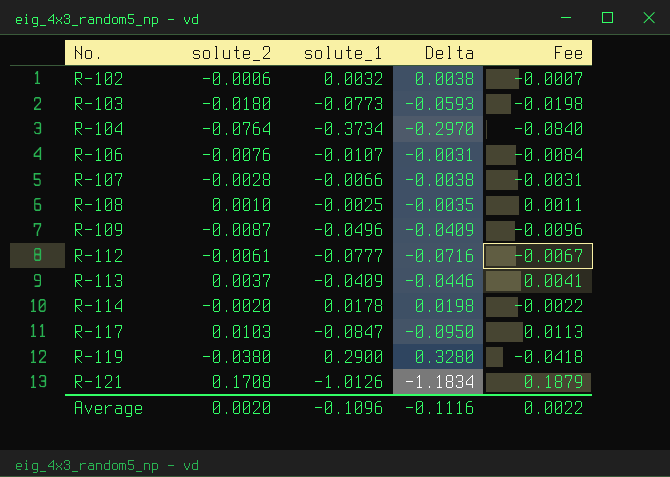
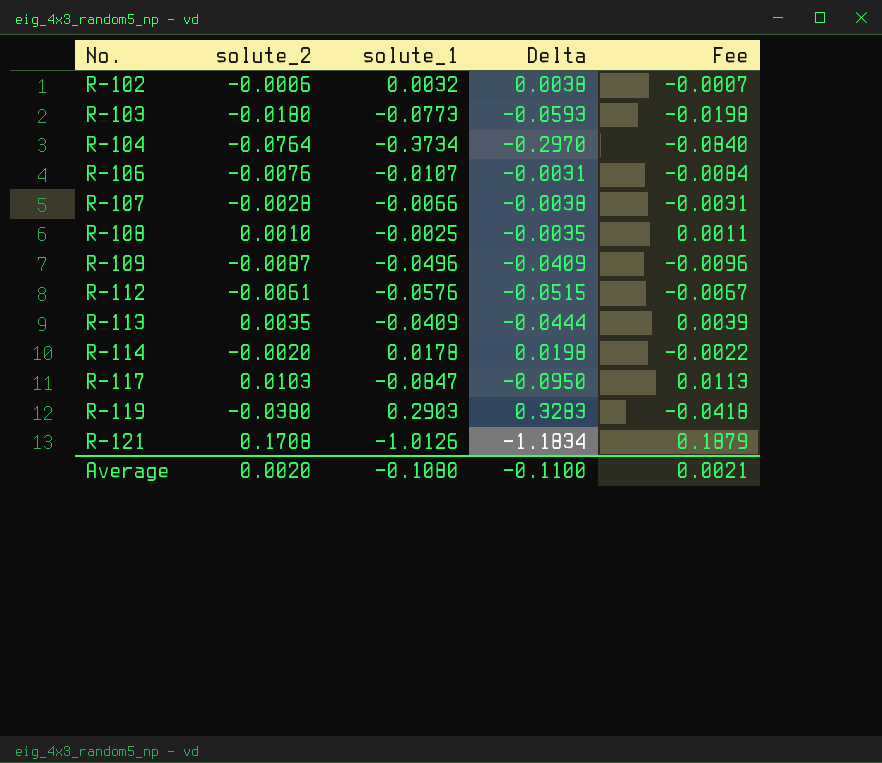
R-112 | solute_1: -0.0777 -> -0.0576
R-112 | Delta: -0.0716 -> -0.0515
R-113 | solute_2: 0.0037 -> 0.0035
R-113 | Delta: -0.0446 -> -0.0444
R-113 | Fee: 0.0041 -> 0.0039
R-119 | solute_1: 0.2900 -> 0.2903
R-119 | Delta: 0.3280 -> 0.3283
Average | solute_1: -0.1096 -> -0.1080
Average | Delta: -0.1116 -> -0.1100
Average | Fee: 0.0022 -> 0.0021

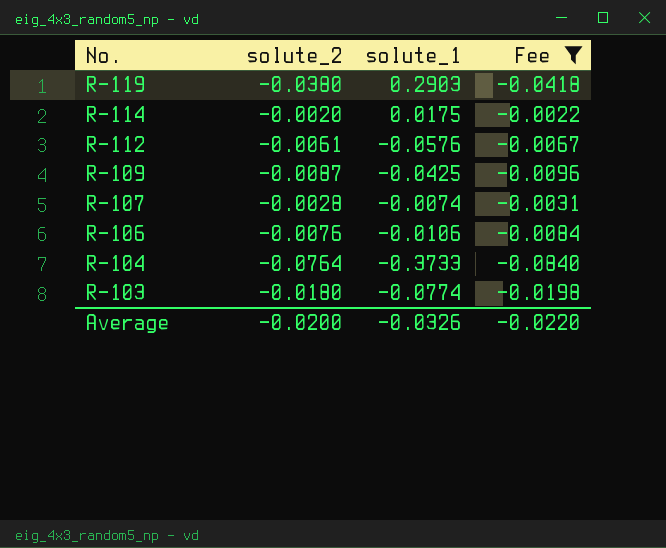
filter: none -> Fee <= -0.0022
row order: No. ascending -> No. descending
column Delta | formula: [solute_1] - [solute_2] -> none
R-114 | solute_1: 0.0178 -> 0.0175
R-109 | solute_1: -0.0496 -> -0.0425
R-107 | solute_1: -0.0066 -> -0.0074
R-106 | solute_1: -0.0107 -> -0.0106
R-104 | solute_1: -0.3734 -> -0.3733
R-103 | solute_1: -0.0773 -> -0.0774
Average | solute_2: 0.0020 -> -0.0200
Average | solute_1: -0.1080 -> -0.0326
Average | Fee: 0.0021 -> -0.0220

